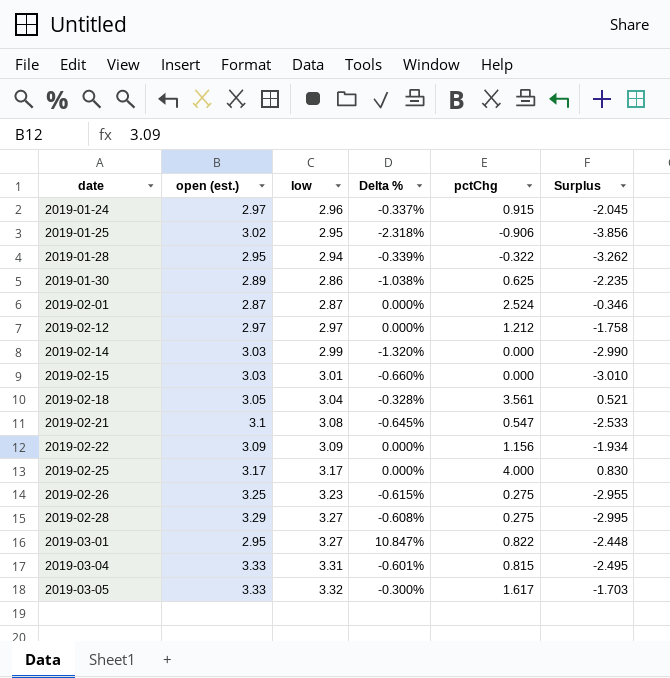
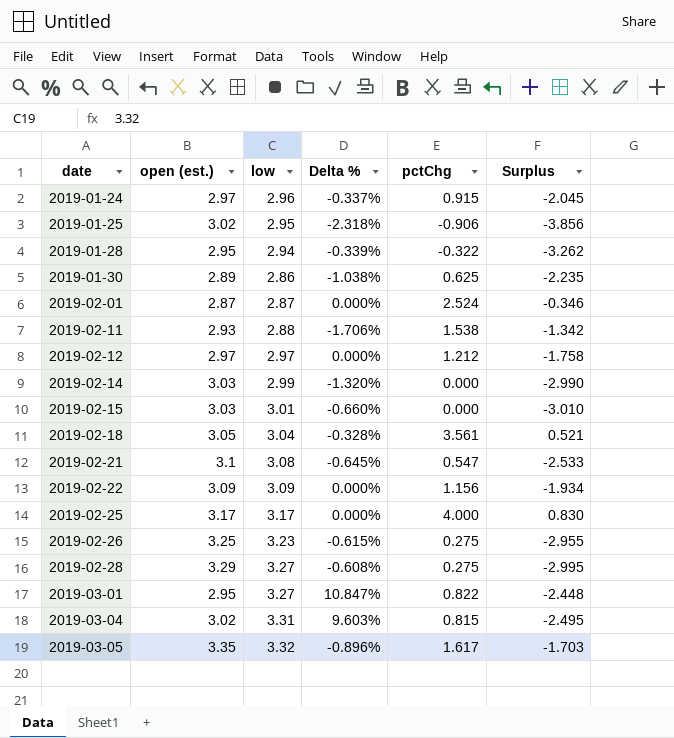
row 2019-02-11: none -> 2.93 | 2.88 | -1.706% | 1.538 | -1.342
2019-03-04 | open (est.): 3.33 -> 3.02
2019-03-04 | Delta %: -0.601% -> 9.603%
2019-03-05 | open (est.): 3.33 -> 3.35
2019-03-05 | Delta %: -0.300% -> -0.896%

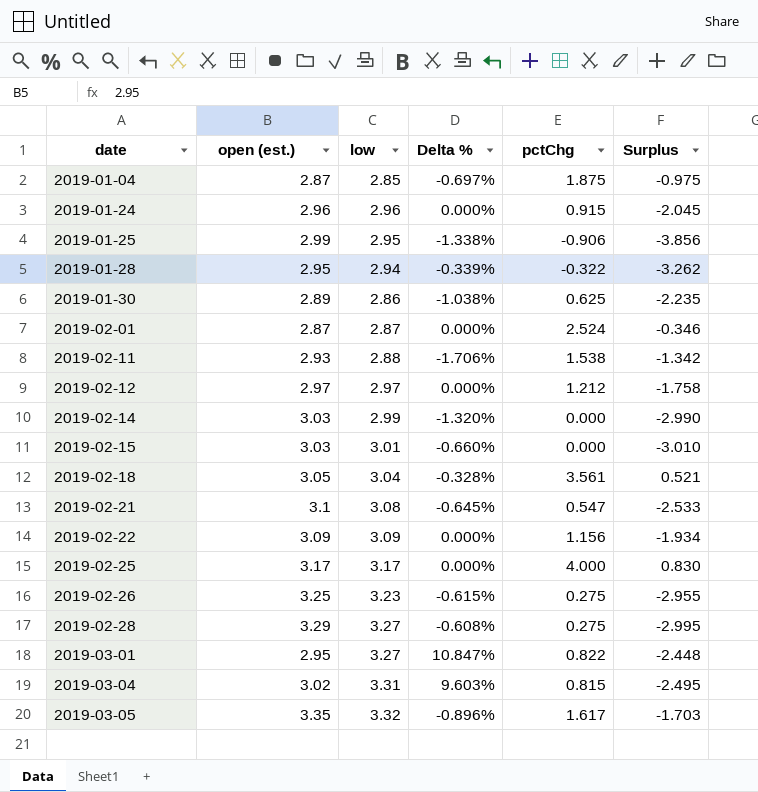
row 2019-01-04: none -> 2.87 | 2.85 | -0.697% | 1.875 | -0.975
2019-01-24 | open (est.): 2.97 -> 2.96
2019-01-24 | Delta %: -0.337% -> 0.000%
2019-01-25 | open (est.): 3.02 -> 2.99
2019-01-25 | Delta %: -2.318% -> -1.338%

